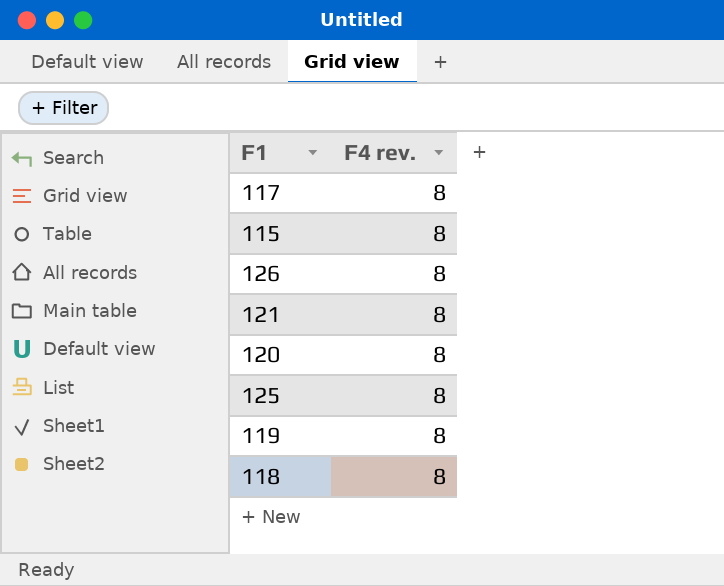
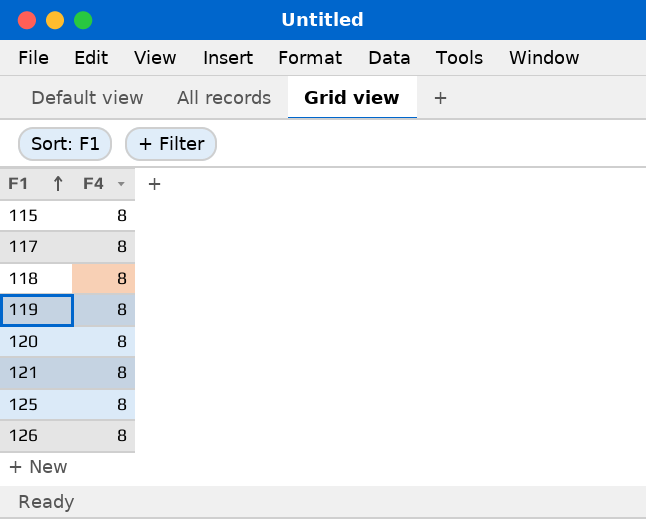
row order: none -> F1 ascending
column name: F4 rev. -> F4

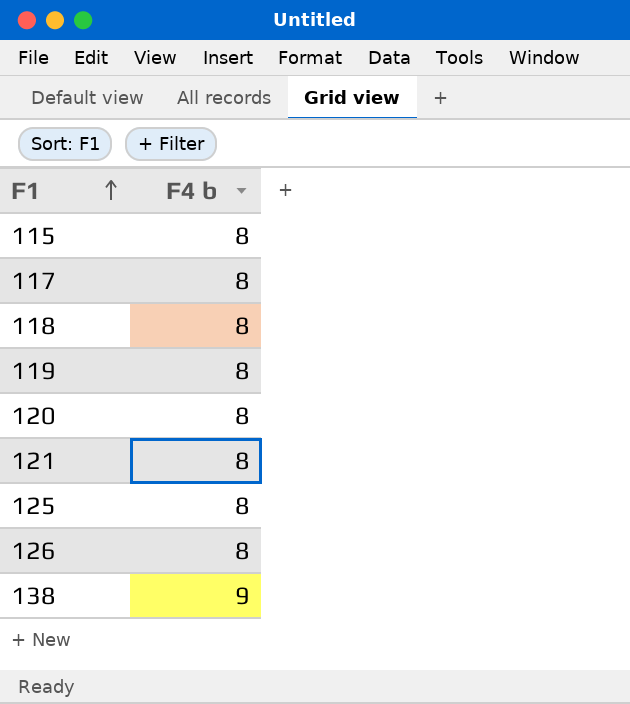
column name: F4 -> F4 b
row 138: none -> 9

